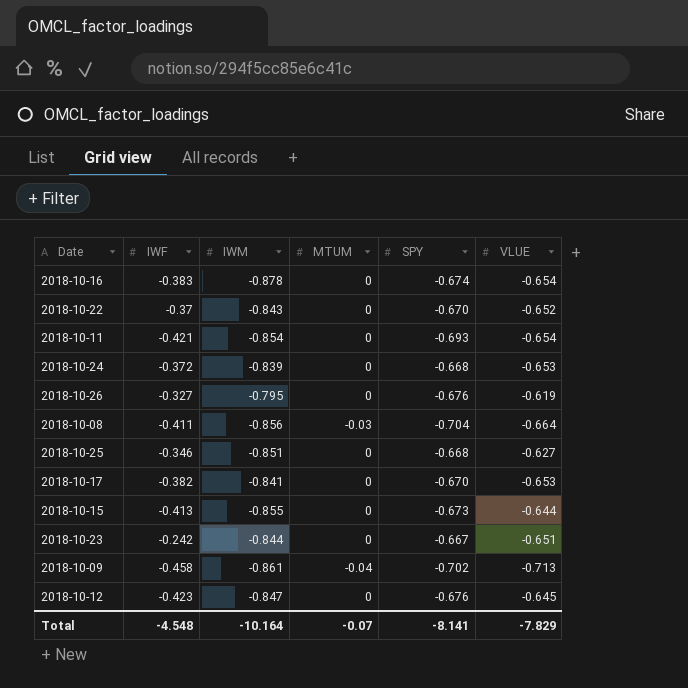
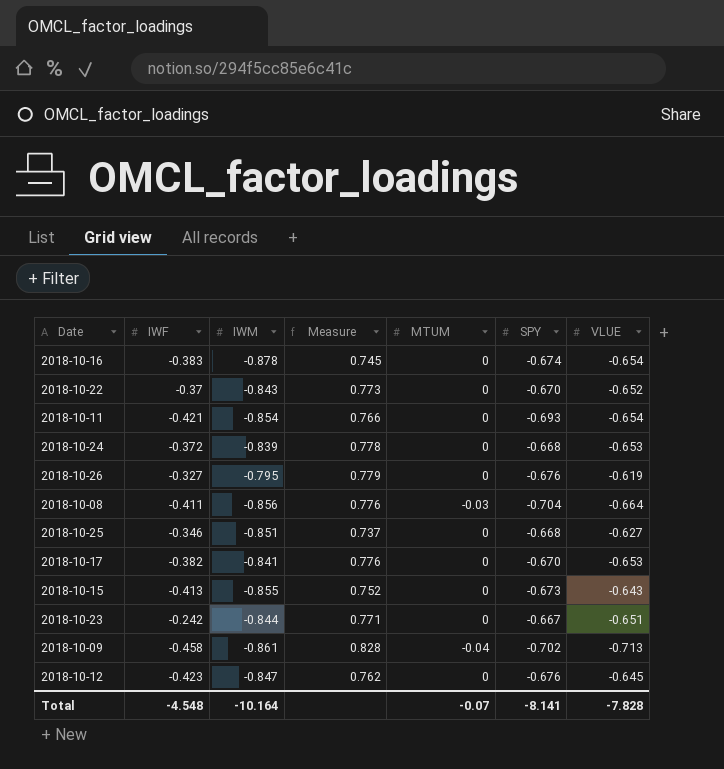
column Measure | formula: none -> [VLUE] / [IWM]
2018-10-15 | VLUE: -0.644 -> -0.643
Total | VLUE: -7.829 -> -7.828

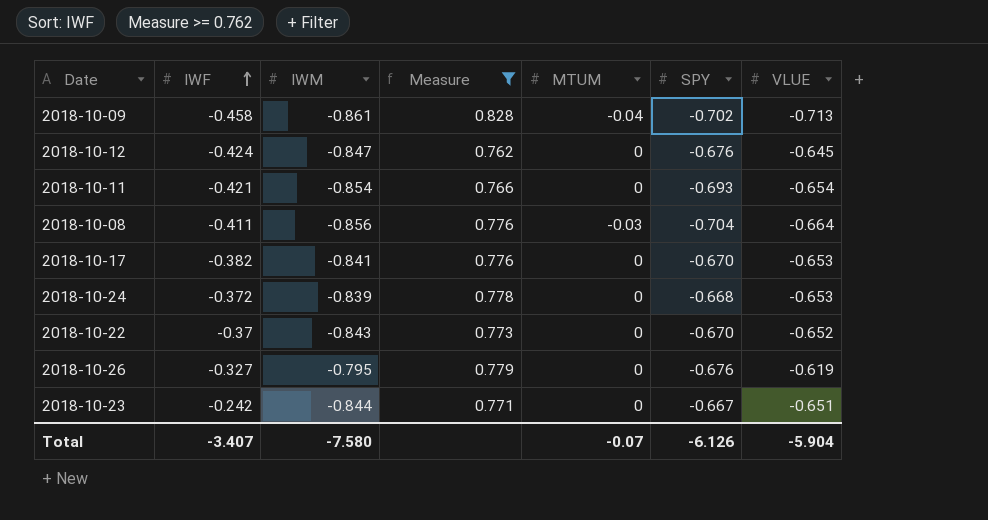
filter: none -> Measure >= 0.762
row order: none -> IWF ascending
2018-10-12 | IWF: -0.423 -> -0.424
Total | IWF: -4.548 -> -3.407
Total | IWM: -10.164 -> -7.580
Total | SPY: -8.141 -> -6.126
Total | VLUE: -7.828 -> -5.904

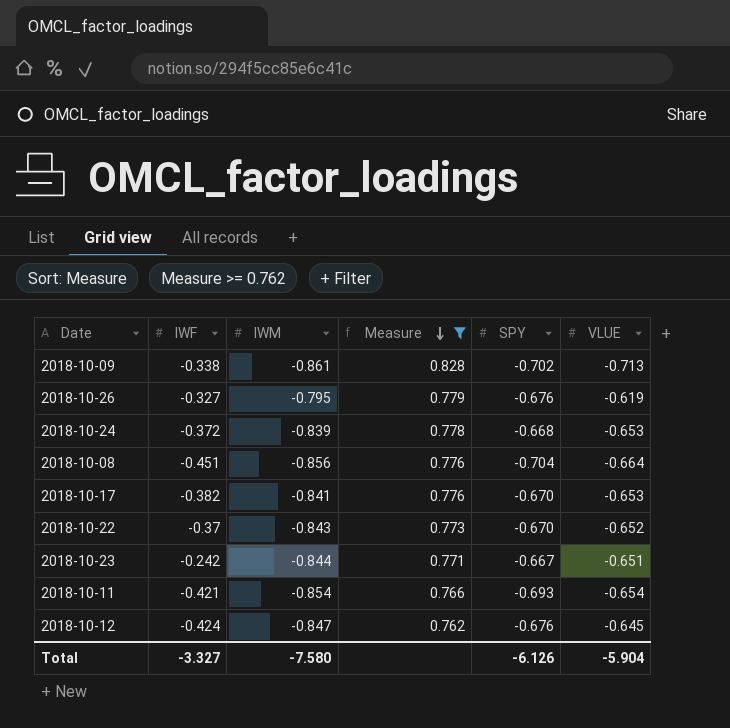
row order: IWF ascending -> Measure descending
column MTUM | position: 5 -> none
2018-10-09 | IWF: -0.458 -> -0.338
2018-10-08 | IWF: -0.411 -> -0.451
Total | IWF: -3.407 -> -3.327

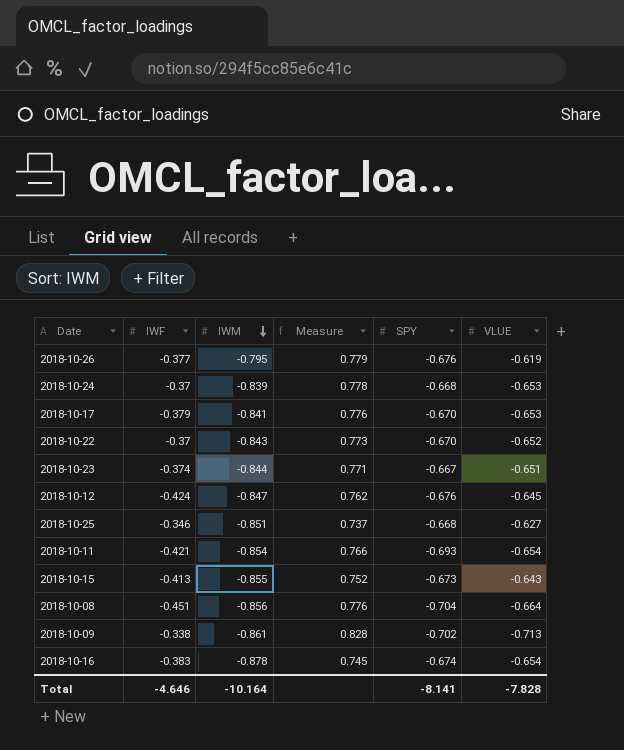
filter: Measure >= 0.762 -> none
row order: Measure descending -> IWM descending
2018-10-26 | IWF: -0.327 -> -0.377
2018-10-24 | IWF: -0.372 -> -0.37
2018-10-17 | IWF: -0.382 -> -0.379
2018-10-23 | IWF: -0.242 -> -0.374
Total | IWF: -3.327 -> -4.646
Total | IWM: -7.580 -> -10.164
Total | SPY: -6.126 -> -8.141
Total | VLUE: -5.904 -> -7.828

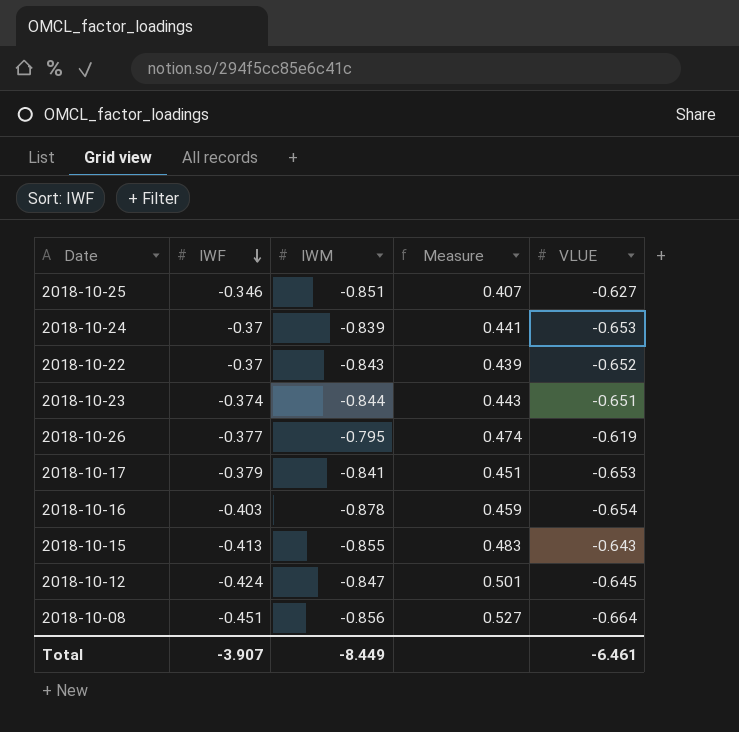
row order: IWM descending -> IWF descending
column SPY | position: 5 -> none
column Measure | formula: [VLUE] / [IWM] -> [IWF] / [IWM]
row 2018-10-11: -0.421 | -0.854 | 0.766 | -0.693 | -0.654 -> none
row 2018-10-09: -0.338 | -0.861 | 0.828 | -0.702 | -0.713 -> none
2018-10-16 | IWF: -0.383 -> -0.403
Total | IWF: -4.646 -> -3.907
Total | IWM: -10.164 -> -8.449
Total | VLUE: -7.828 -> -6.461

